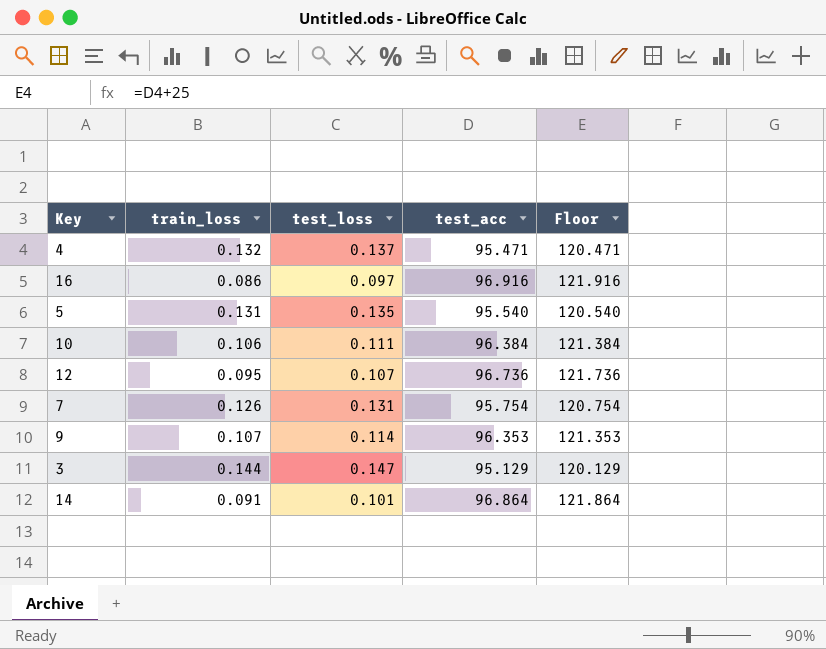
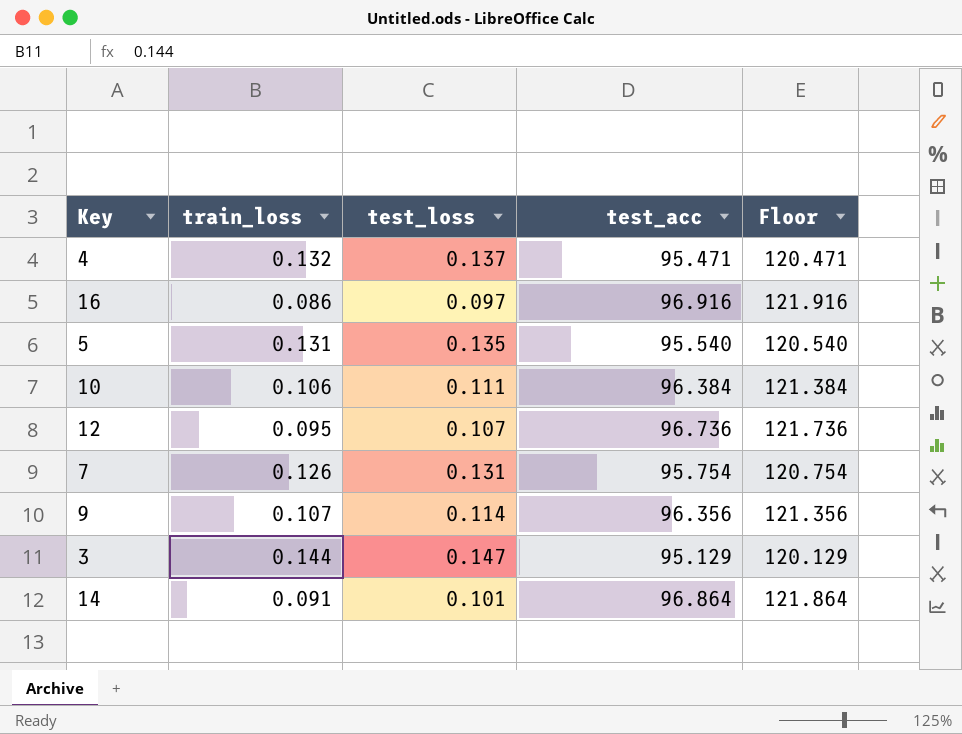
9 | test_acc: 96.353 -> 96.356
9 | Floor: 121.353 -> 121.356

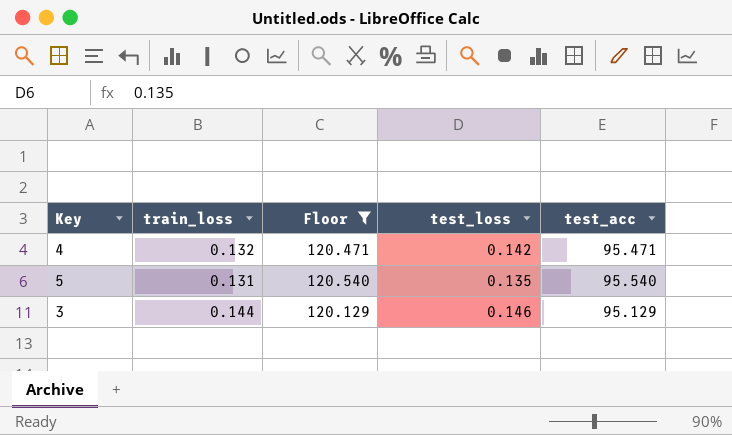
filter: none -> Floor <= 120.540
column Floor | position: 5 -> 3
4 | test_loss: 0.137 -> 0.142
3 | test_loss: 0.147 -> 0.146

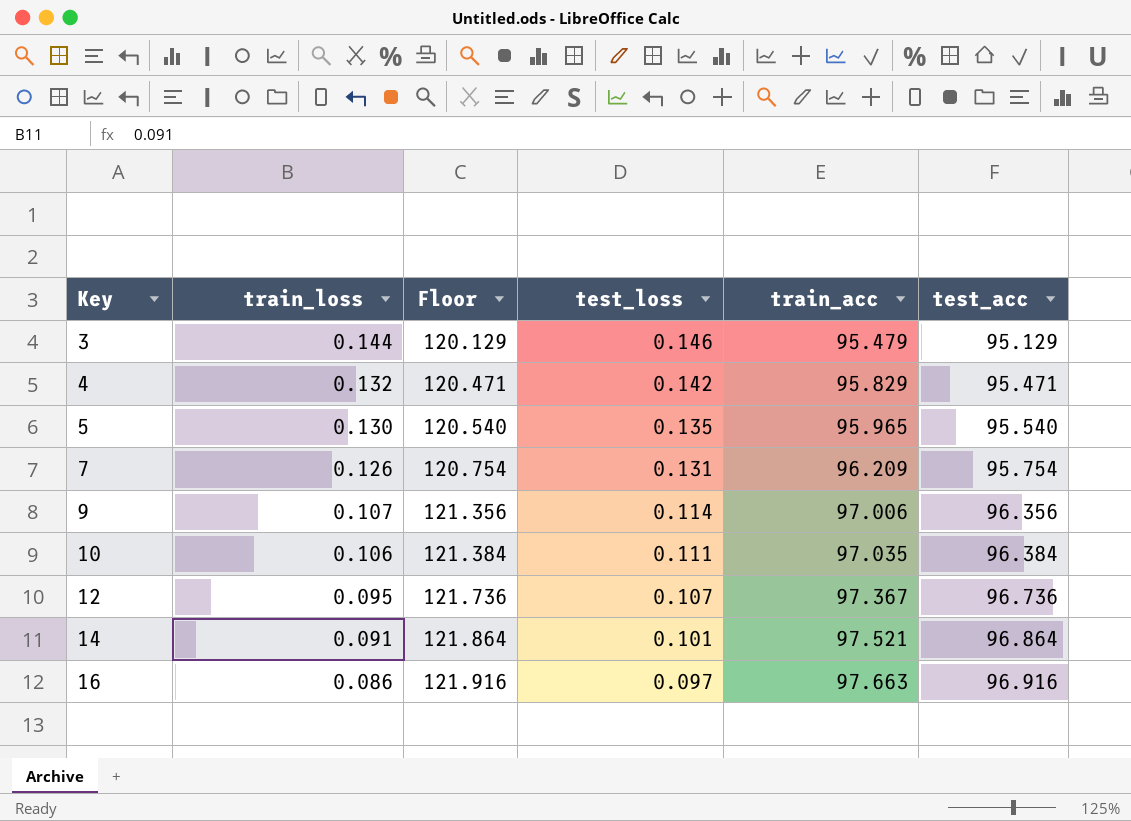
filter: Floor <= 120.540 -> none
row order: none -> Key ascending
column train_acc | position: none -> 5
5 | train_loss: 0.131 -> 0.130

